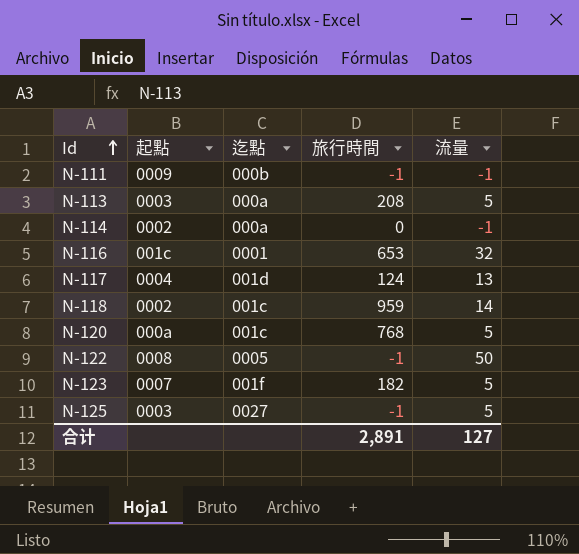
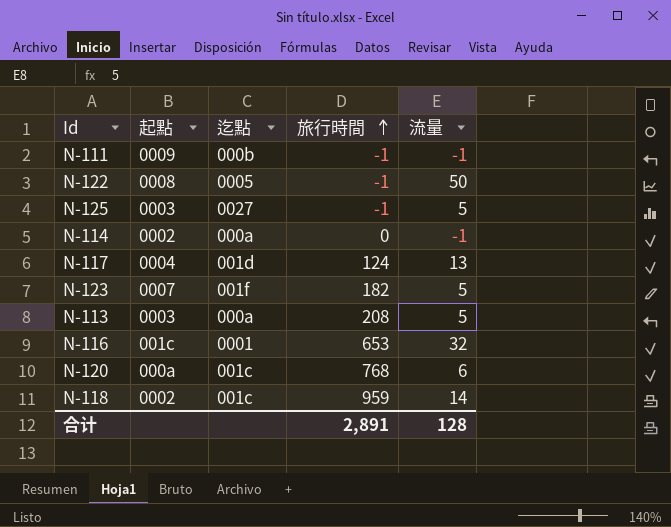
row order: Id ascending -> 旅行時間 ascending
N-120 | 流量: 5 -> 6
合计 | 流量: 127 -> 128

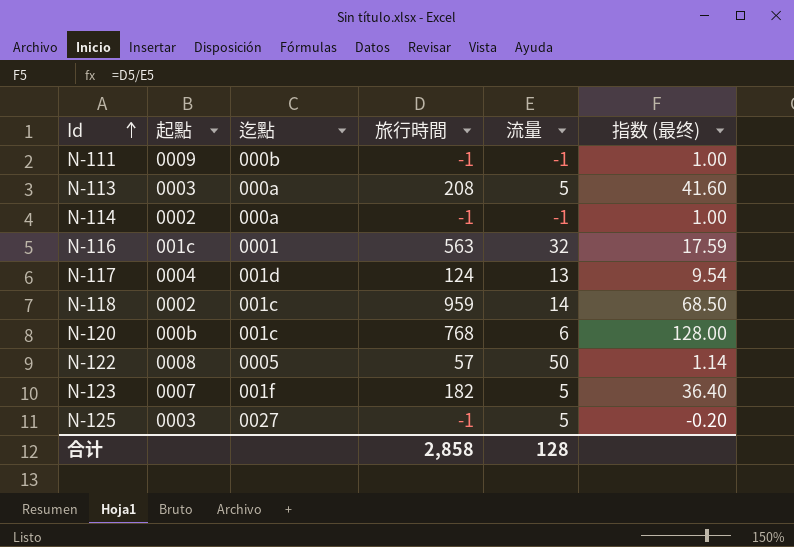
row order: 旅行時間 ascending -> Id ascending
column 指数 (最终) | formula: none -> [旅行時間] / [流量]
N-114 | 旅行時間: 0 -> -1
N-116 | 旅行時間: 653 -> 563
N-120 | 起點: 000a -> 000b
N-122 | 旅行時間: -1 -> 57
合计 | 旅行時間: 2,891 -> 2,858

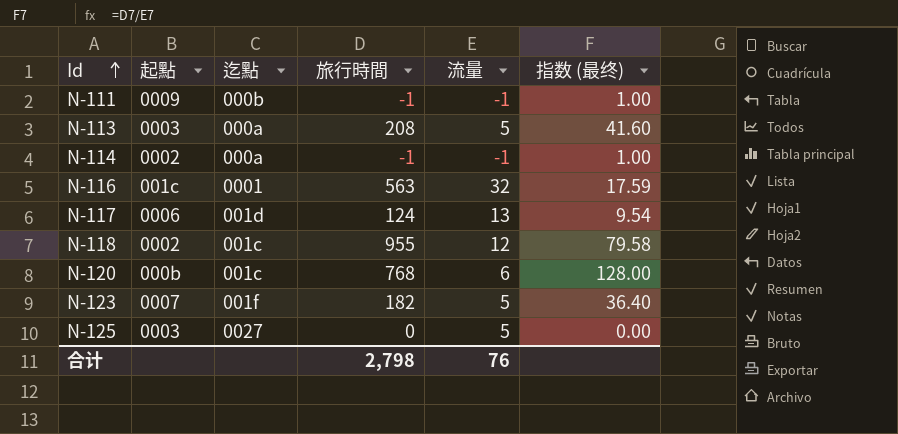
row N-122: 0008 | 0005 | 57 | 50 | 1.14 -> none
N-117 | 起點: 0004 -> 0006
N-118 | 旅行時間: 959 -> 955
N-118 | 流量: 14 -> 12
N-118 | 指数 (最终): 68.50 -> 79.58
N-125 | 旅行時間: -1 -> 0
N-125 | 指数 (最终): -0.20 -> 0.00
合计 | 旅行時間: 2,858 -> 2,798
合计 | 流量: 128 -> 76

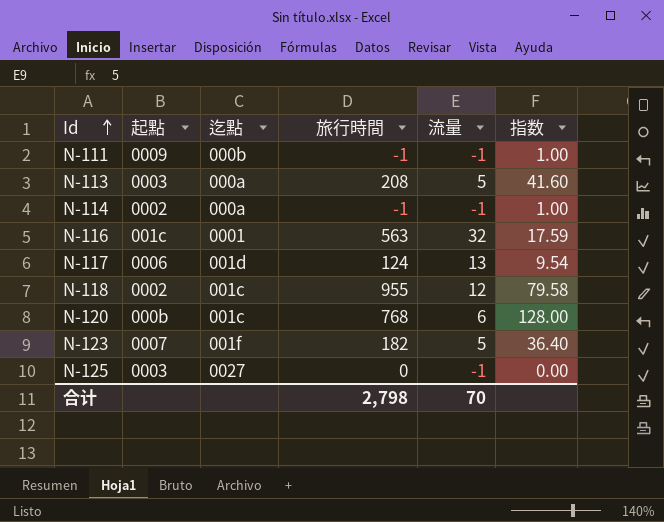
column name: 指数 (最终) -> 指数
N-125 | 流量: 5 -> -1
合计 | 流量: 76 -> 70

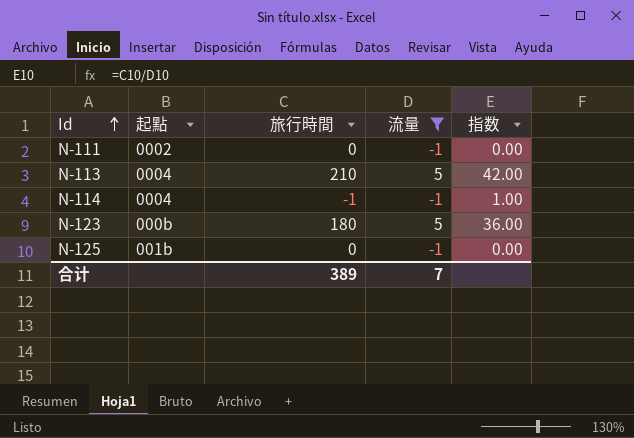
filter: none -> 流量 <= 5
column 迄點 | position: 3 -> none
N-111 | 起點: 0009 -> 0002
N-111 | 旅行時間: -1 -> 0
N-111 | 指数: 1.00 -> 0.00
N-113 | 起點: 0003 -> 0004
N-113 | 旅行時間: 208 -> 210
N-113 | 指数: 41.60 -> 42.00
N-114 | 起點: 0002 -> 0004
N-123 | 起點: 0007 -> 000b
N-123 | 旅行時間: 182 -> 180
N-123 | 指数: 36.40 -> 36.00
N-125 | 起點: 0003 -> 001b
合计 | 旅行時間: 2,798 -> 389
合计 | 流量: 70 -> 7

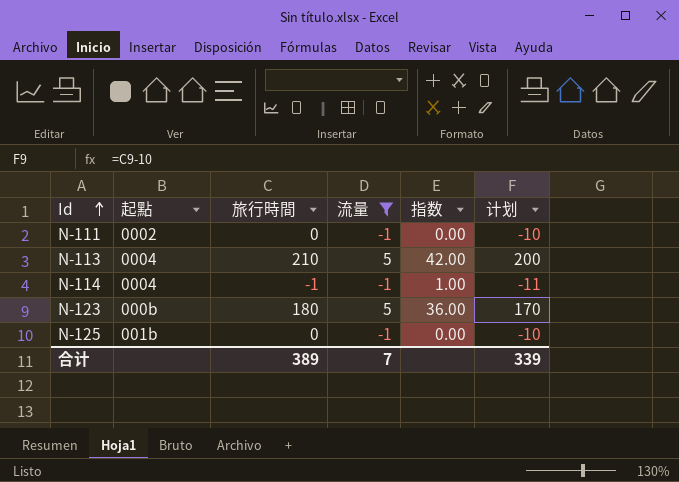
column 计划 | formula: none -> [旅行時間] - 10

